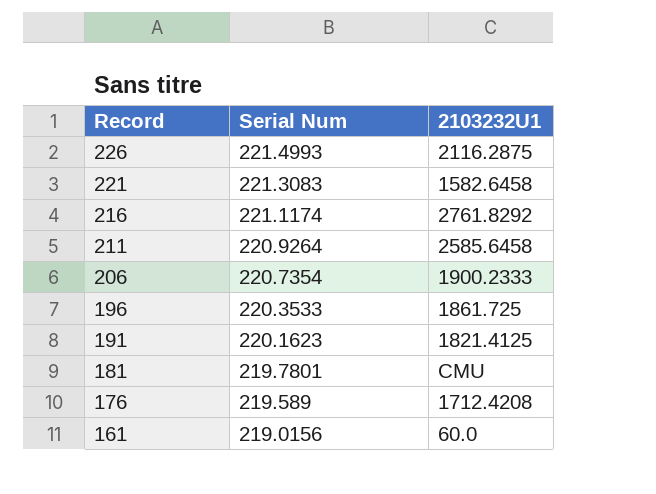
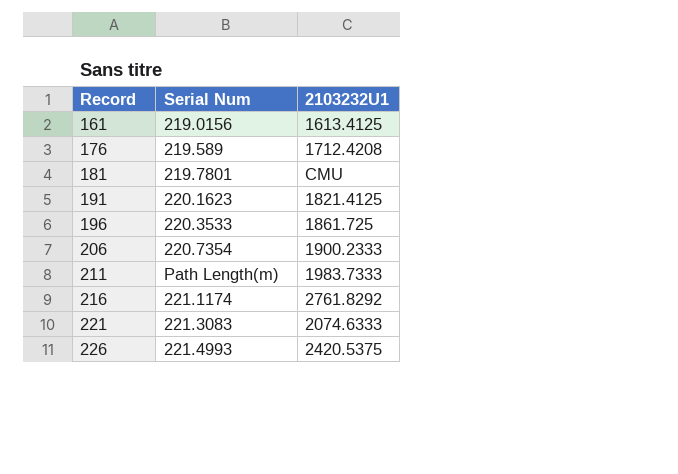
row order: Record descending -> Record ascending
161 | 2103232U1: 60.0 -> 1613.4125
211 | Serial Num: 220.9264 -> Path Length(m)
211 | 2103232U1: 2585.6458 -> 1983.7333
221 | 2103232U1: 1582.6458 -> 2074.6333
226 | 2103232U1: 2116.2875 -> 2420.5375

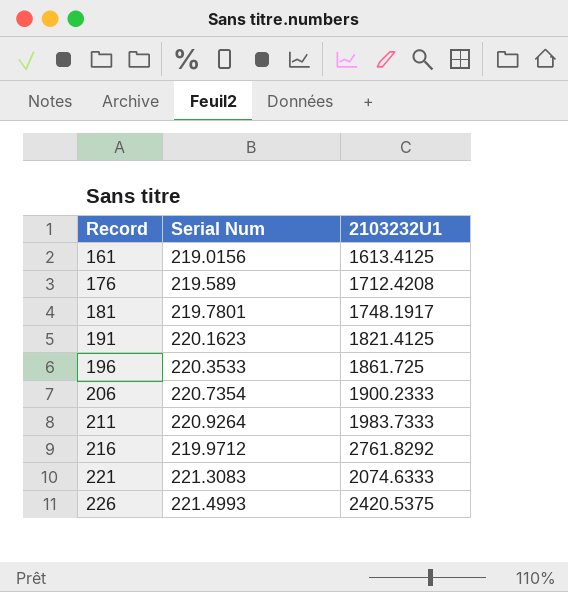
181 | 2103232U1: CMU -> 1748.1917
211 | Serial Num: Path Length(m) -> 220.9264
216 | Serial Num: 221.1174 -> 219.9712

